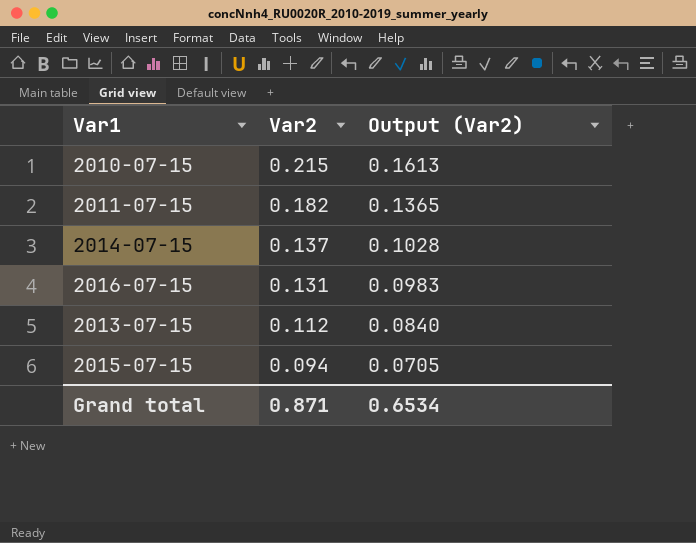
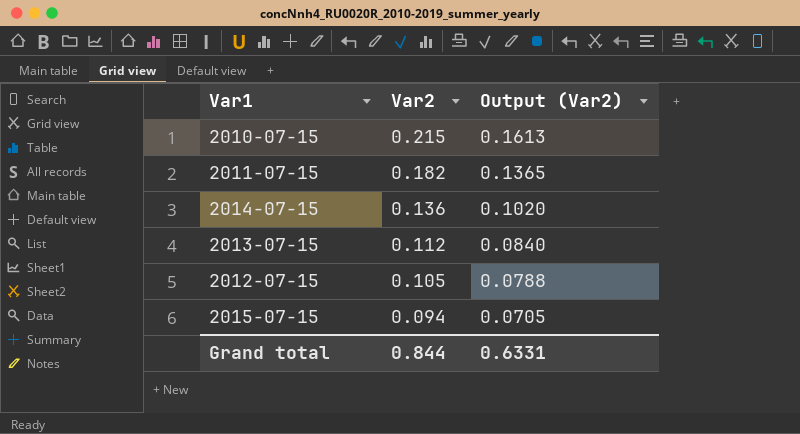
row 2016-07-15: 0.131 | 0.0983 -> none
2014-07-15 | Var2: 0.137 -> 0.136
2014-07-15 | Output (Var2): 0.1028 -> 0.1020
row 2012-07-15: none -> 0.105 | 0.0788
Grand total | Var2: 0.871 -> 0.844
Grand total | Output (Var2): 0.6534 -> 0.6331

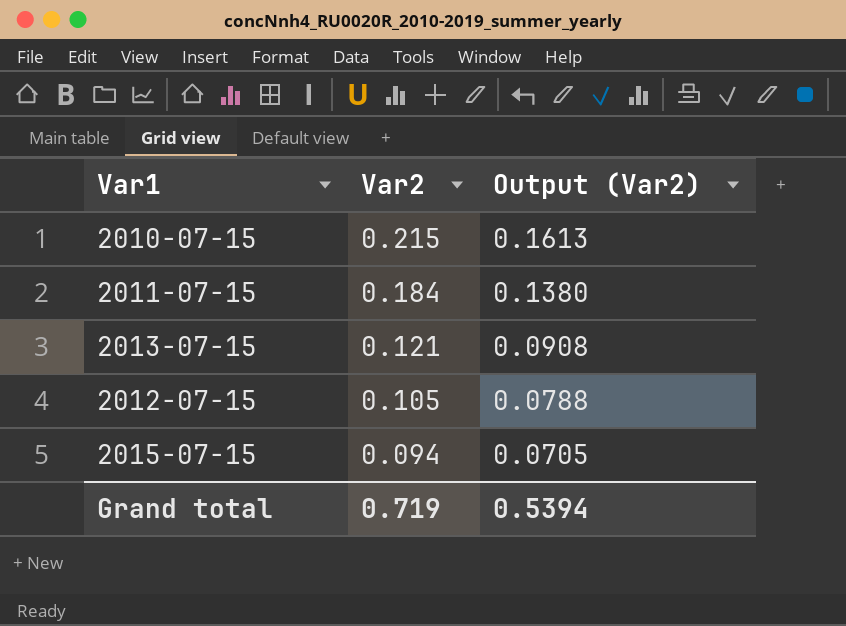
row 2014-07-15: 0.136 | 0.1020 -> none
2011-07-15 | Var2: 0.182 -> 0.184
2011-07-15 | Output (Var2): 0.1365 -> 0.1380
2013-07-15 | Var2: 0.112 -> 0.121
2013-07-15 | Output (Var2): 0.0840 -> 0.0908
Grand total | Var2: 0.844 -> 0.719
Grand total | Output (Var2): 0.6331 -> 0.5394

